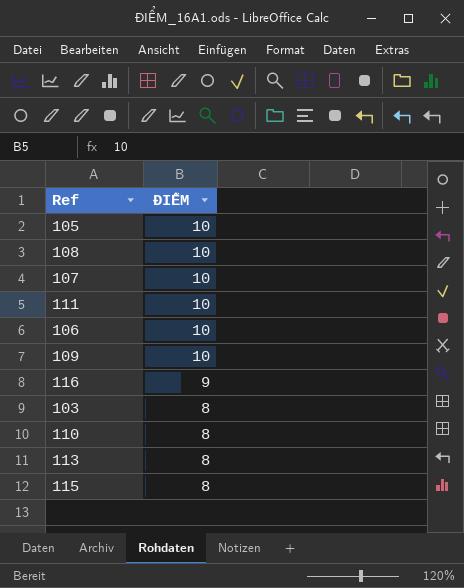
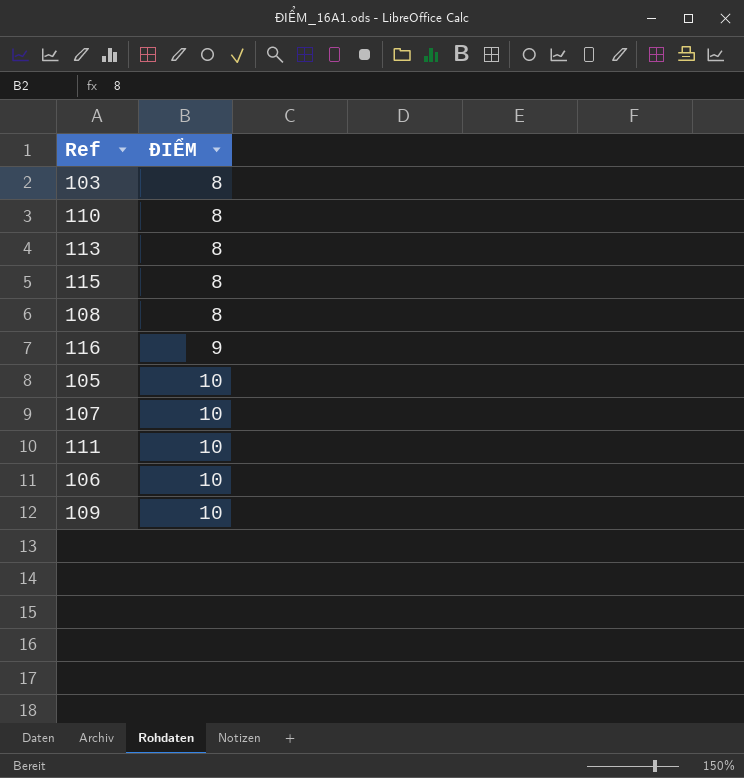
row order: ĐIỂM descending -> ĐIỂM ascending
108 | ĐIỂM: 10 -> 8

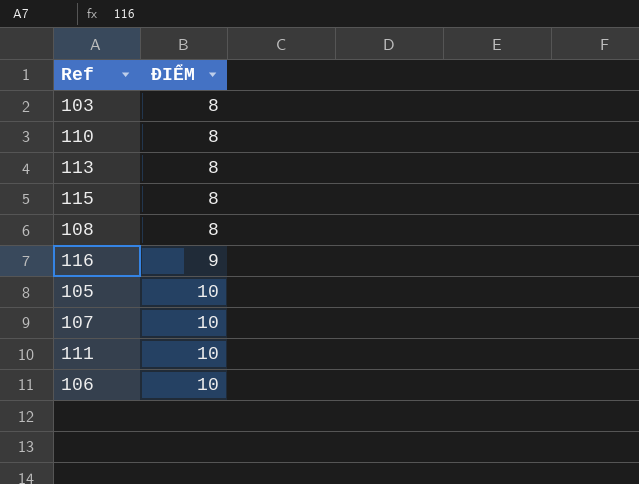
row 109: 10 -> none

